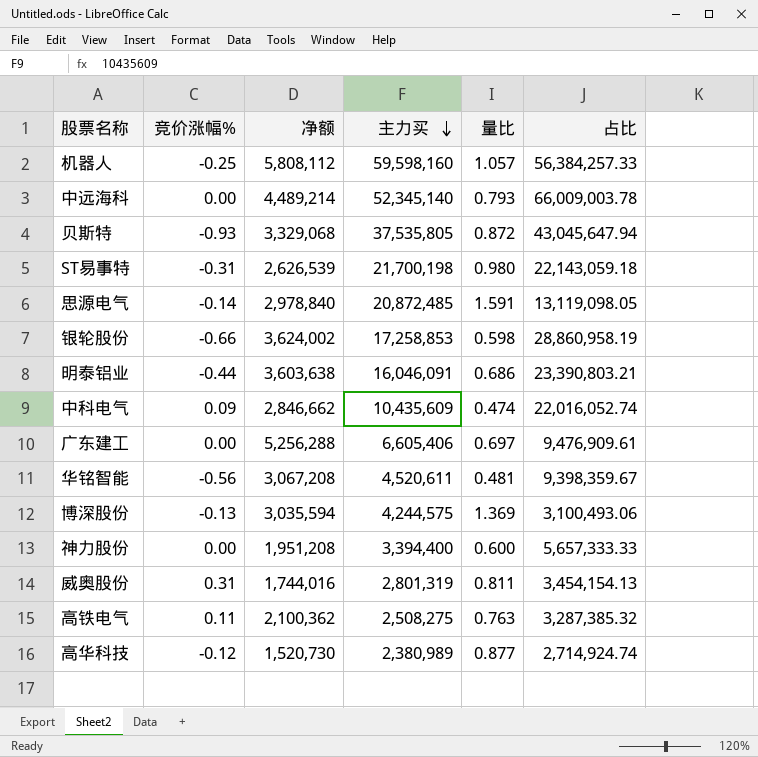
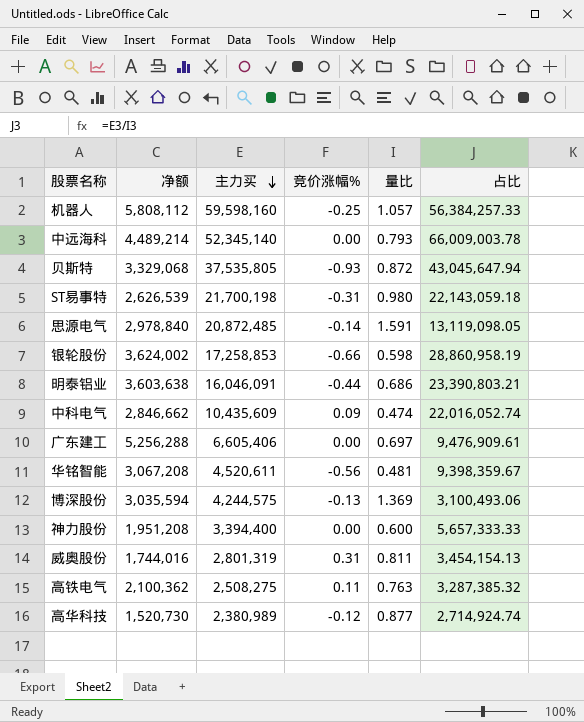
column 竞价涨幅% | position: 2 -> 4

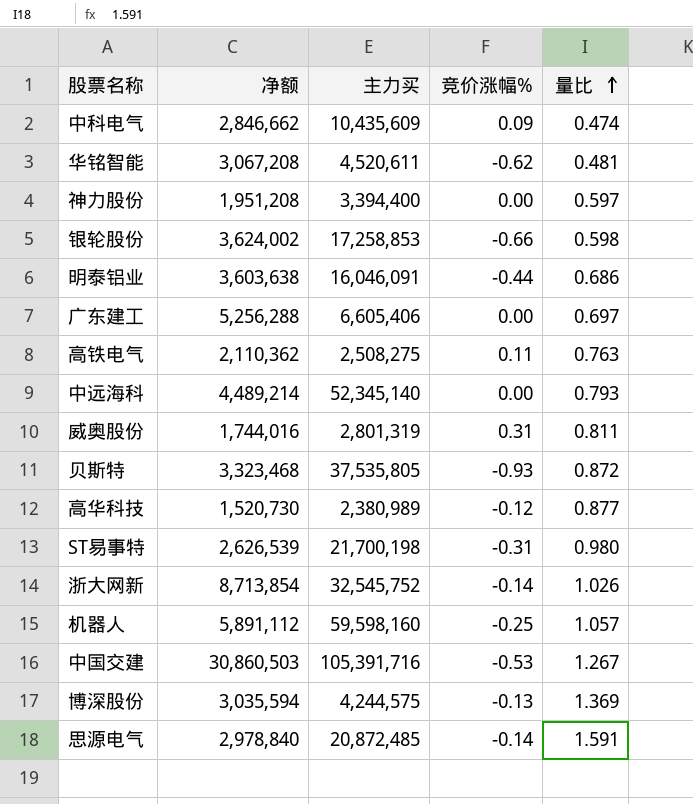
row order: 主力买 descending -> 量比 ascending
column 占比 | formula: [主力买] / [量比] -> none
华铭智能 | 竞价涨幅%: -0.56 -> -0.62
神力股份 | 量比: 0.600 -> 0.597
高铁电气 | 净额: 2,100,362 -> 2,110,362
贝斯特 | 净额: 3,329,068 -> 3,323,468
row 浙大网新: none -> 8,713,854 | 32,545,752 | -0.14 | 1.026
机器人 | 净额: 5,808,112 -> 5,891,112
row 中国交建: none -> 30,860,503 | 105,391,716 | -0.53 | 1.267

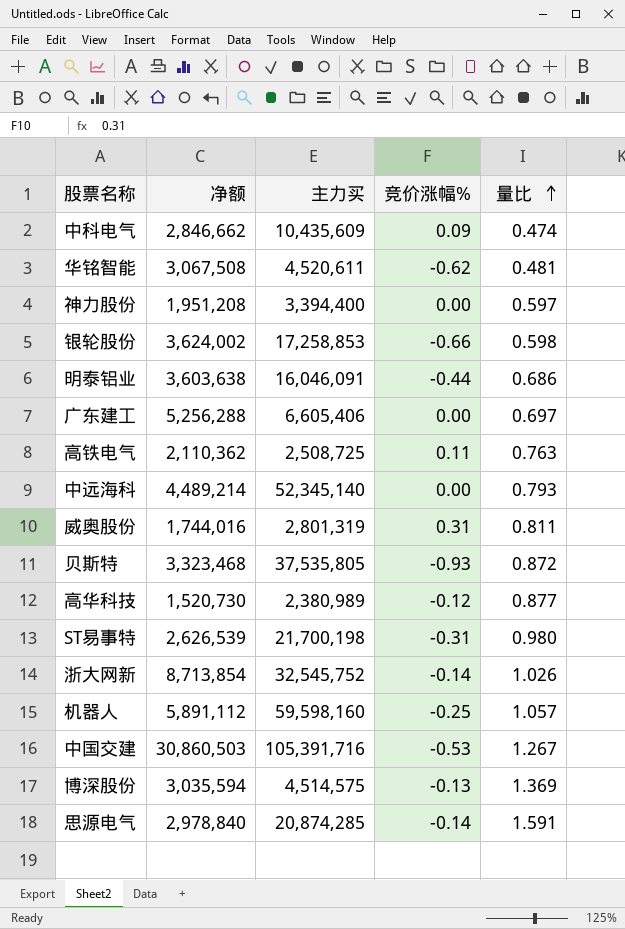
华铭智能 | 净额: 3,067,208 -> 3,067,508
高铁电气 | 主力买: 2,508,275 -> 2,508,725
博深股份 | 主力买: 4,244,575 -> 4,514,575
思源电气 | 主力买: 20,872,485 -> 20,874,285

